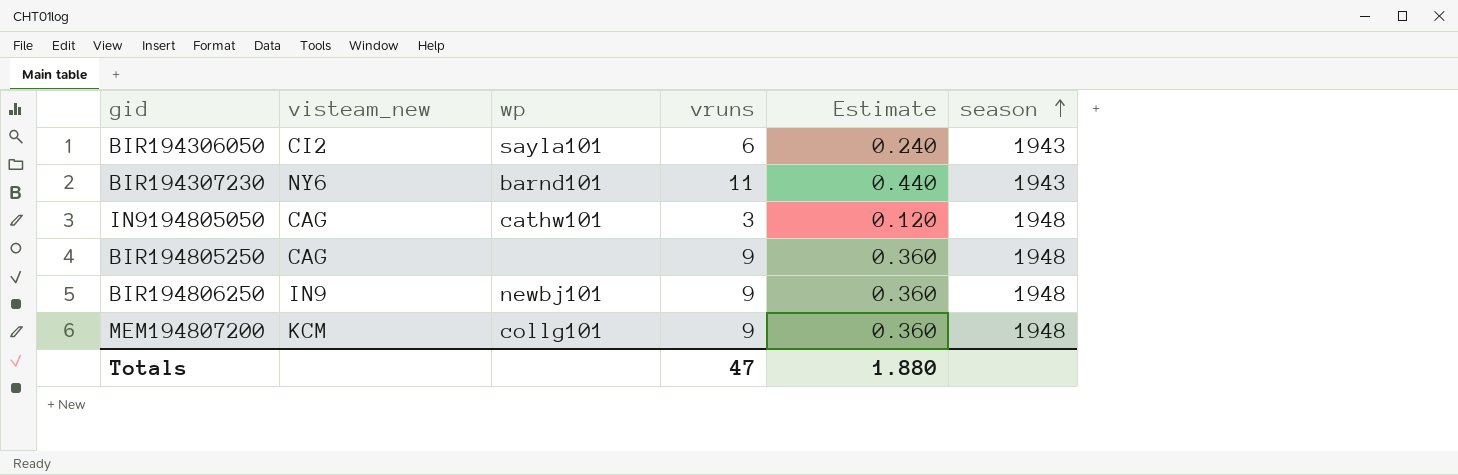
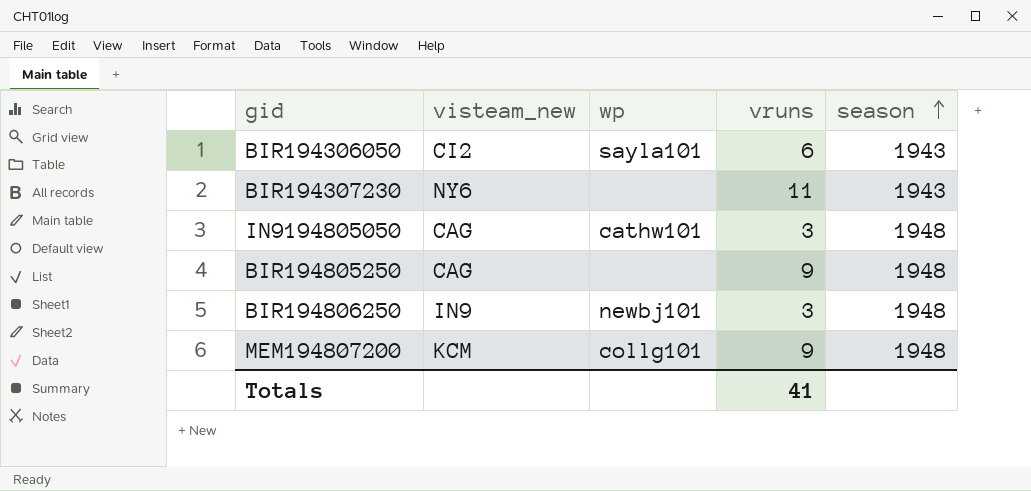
column Estimate | formula: [vruns] * 0.04 -> none
BIR194307230 | wp: barnd101 -> none
BIR194806250 | vruns: 9 -> 3
Totals | vruns: 47 -> 41

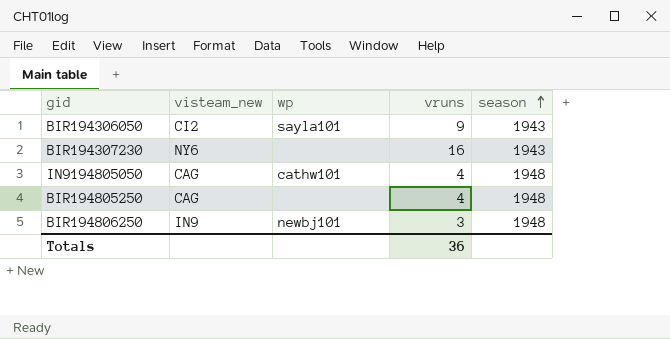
row MEM194807200: KCM | collg101 | 9 | 1948 -> none
BIR194306050 | vruns: 6 -> 9
BIR194307230 | vruns: 11 -> 16
IN9194805050 | vruns: 3 -> 4
BIR194805250 | vruns: 9 -> 4
Totals | vruns: 41 -> 36

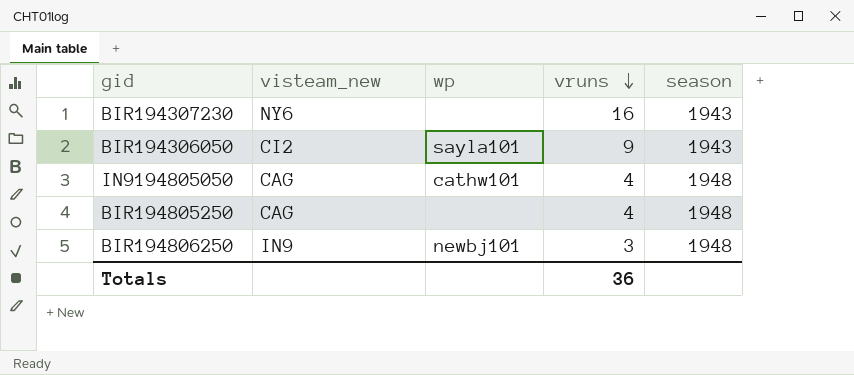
row order: season ascending -> vruns descending

